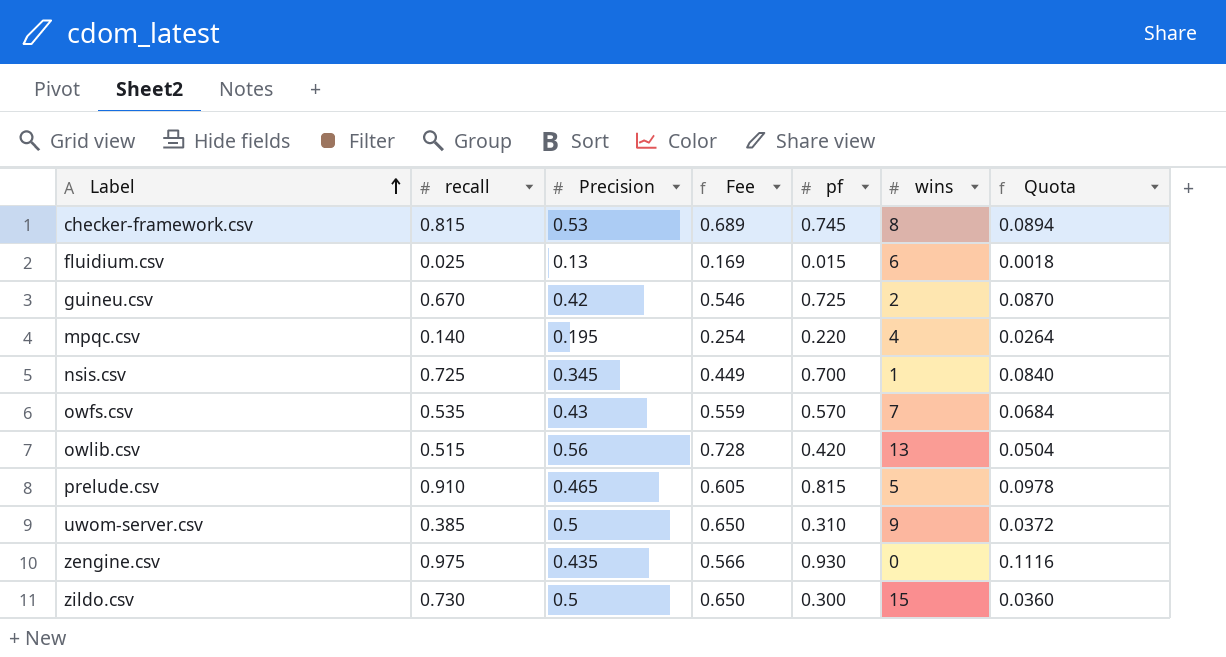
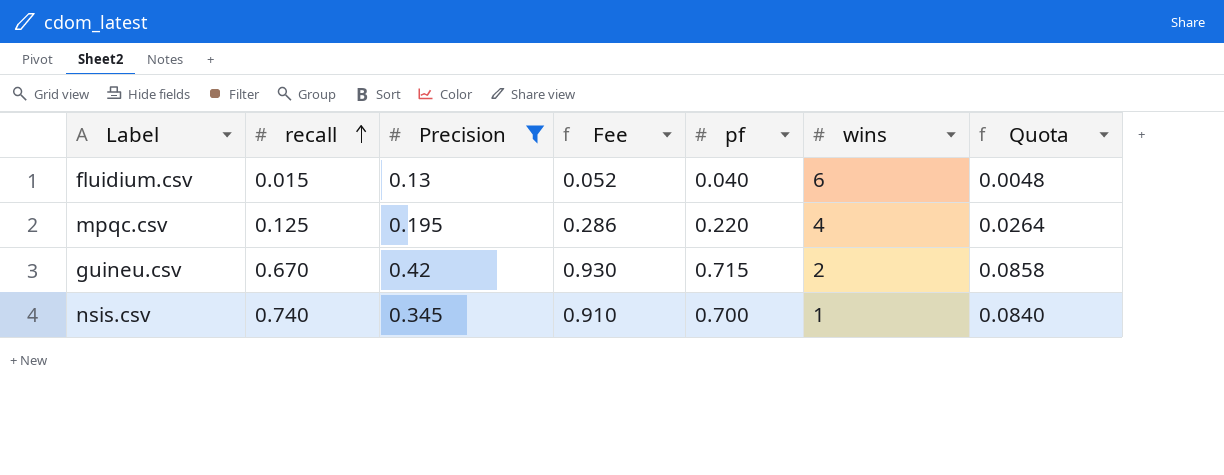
filter: none -> Precision <= 0.42
row order: Label ascending -> recall ascending
column Fee | formula: [Precision] * 1.3 -> [pf] * 1.3
fluidium.csv | recall: 0.025 -> 0.015
fluidium.csv | pf: 0.015 -> 0.040
fluidium.csv | Quota: 0.0018 -> 0.0048
mpqc.csv | recall: 0.140 -> 0.125
guineu.csv | pf: 0.725 -> 0.715
guineu.csv | Quota: 0.0870 -> 0.0858
nsis.csv | recall: 0.725 -> 0.740

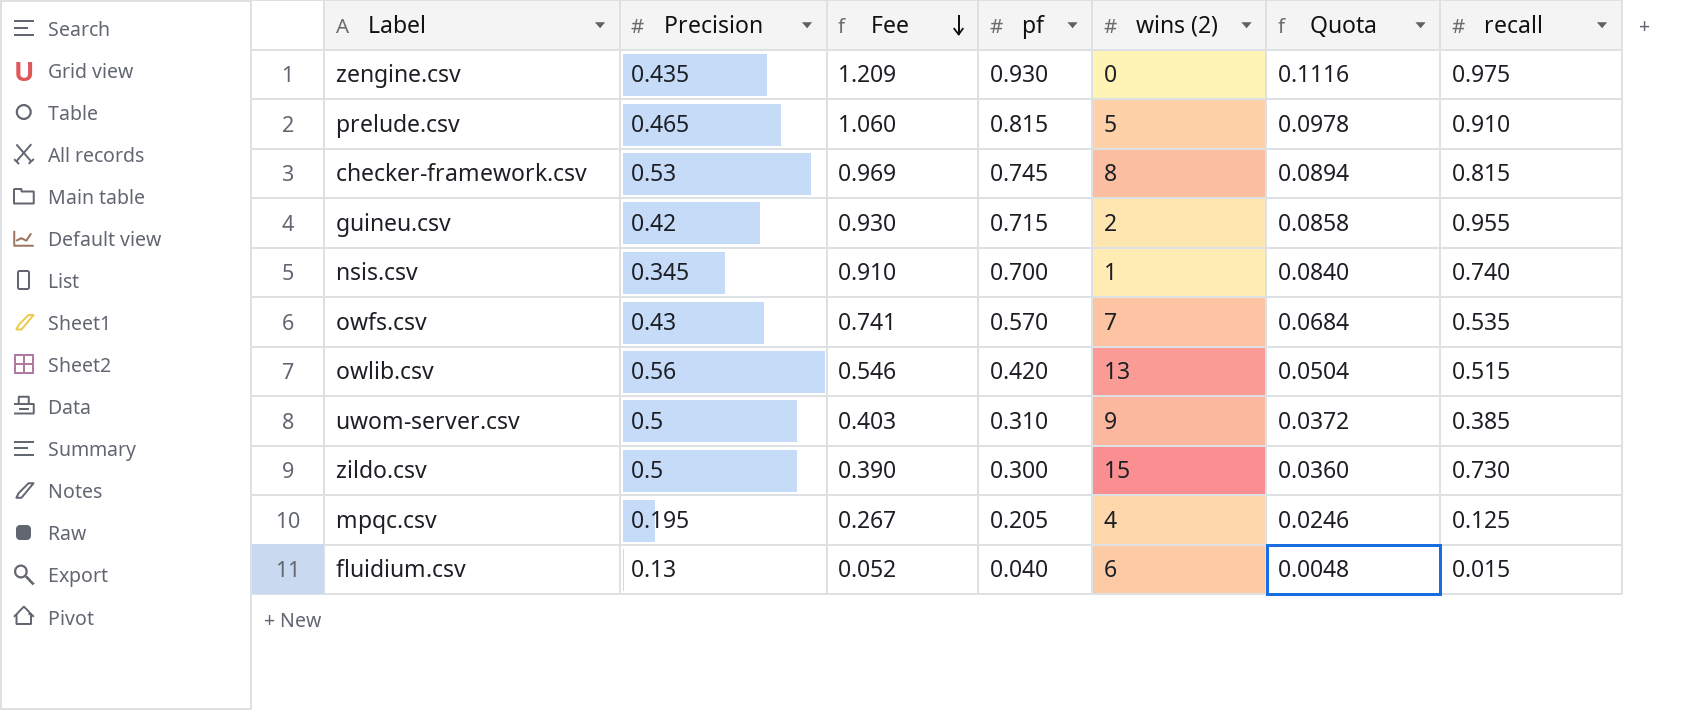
filter: Precision <= 0.42 -> none
row order: recall ascending -> Fee descending
column name: wins -> wins (2)
column recall | position: 2 -> 7
guineu.csv | recall: 0.670 -> 0.955
mpqc.csv | Fee: 0.286 -> 0.267
mpqc.csv | pf: 0.220 -> 0.205
mpqc.csv | Quota: 0.0264 -> 0.0246

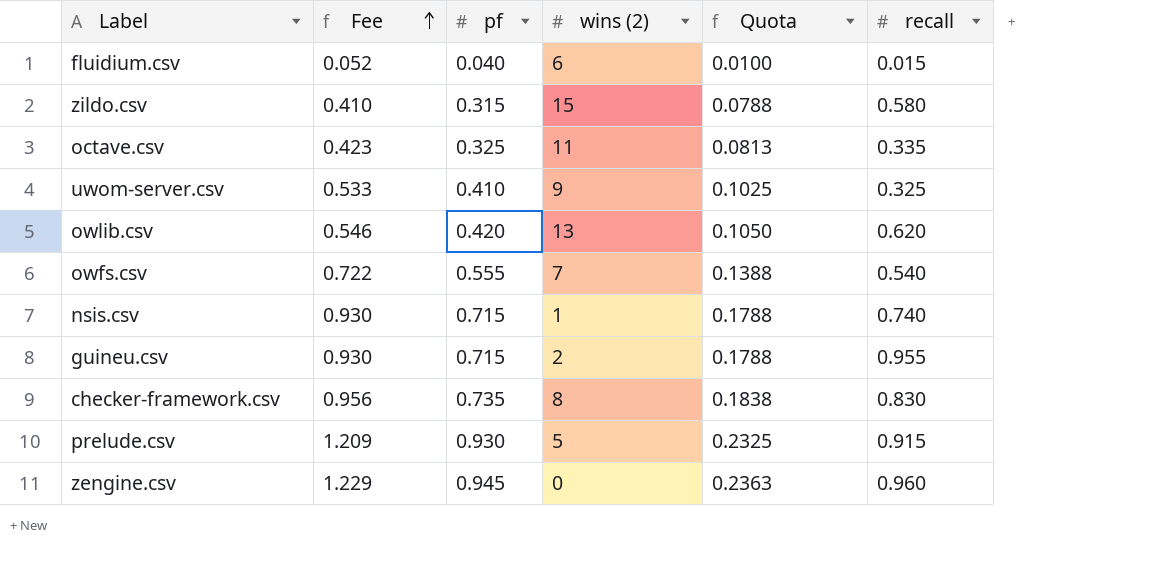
row order: Fee descending -> Fee ascending
column Precision | position: 2 -> none
column Quota | formula: [pf] * 0.12 -> [pf] * 0.25
row mpqc.csv: 0.195 | 0.267 | 0.205 | 4 | 0.0246 | 0.125 -> none
zildo.csv | Fee: 0.390 -> 0.410
zildo.csv | pf: 0.300 -> 0.315
zildo.csv | recall: 0.730 -> 0.580
row octave.csv: none -> 0.423 | 0.325 | 11 | 0.0813 | 0.335
uwom-server.csv | Fee: 0.403 -> 0.533
uwom-server.csv | pf: 0.310 -> 0.410
uwom-server.csv | recall: 0.385 -> 0.325
owlib.csv | recall: 0.515 -> 0.620
owfs.csv | Fee: 0.741 -> 0.722
owfs.csv | pf: 0.570 -> 0.555
owfs.csv | recall: 0.535 -> 0.540
nsis.csv | Fee: 0.910 -> 0.930
nsis.csv | pf: 0.700 -> 0.715
checker-framework.csv | Fee: 0.969 -> 0.956
checker-framework.csv | pf: 0.745 -> 0.735
checker-framework.csv | recall: 0.815 -> 0.830
prelude.csv | Fee: 1.060 -> 1.209
prelude.csv | pf: 0.815 -> 0.930
prelude.csv | recall: 0.910 -> 0.915
zengine.csv | Fee: 1.209 -> 1.229
zengine.csv | pf: 0.930 -> 0.945
zengine.csv | recall: 0.975 -> 0.960

